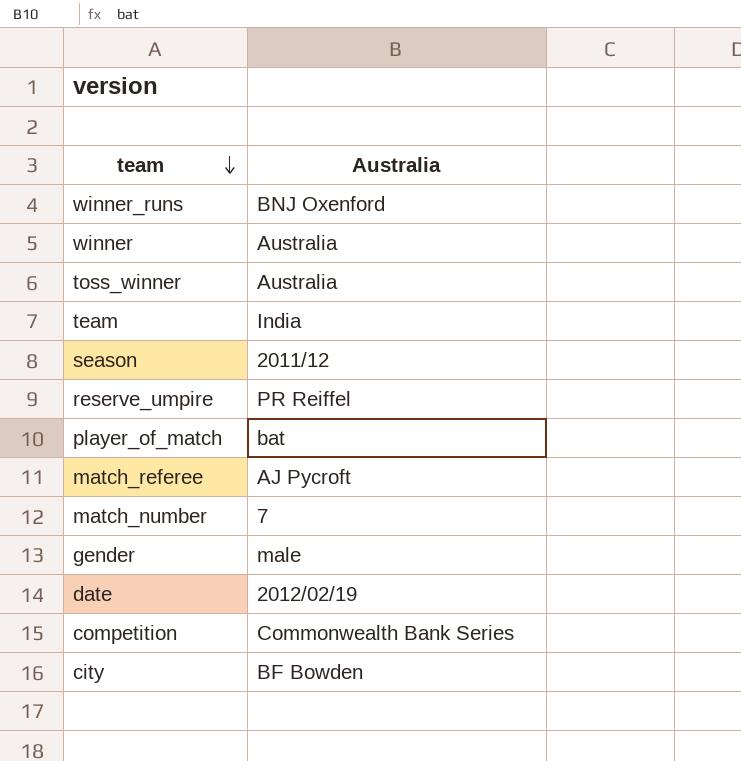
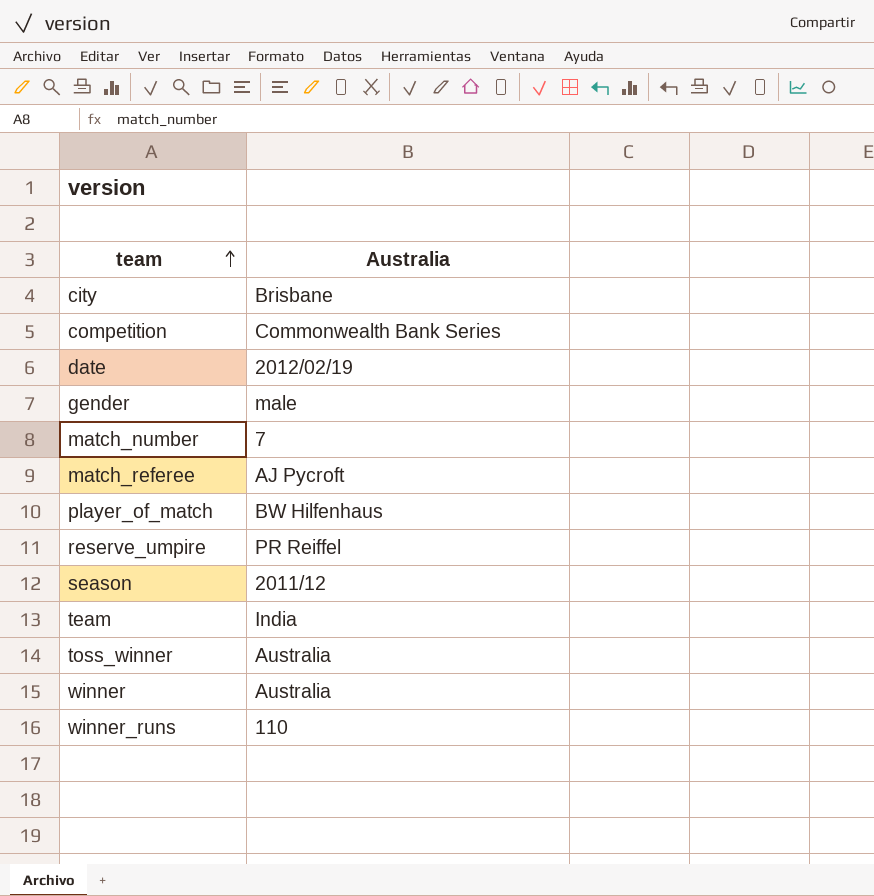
row order: team descending -> team ascending
city | Australia: BF Bowden -> Brisbane
player_of_match | Australia: bat -> BW Hilfenhaus
winner_runs | Australia: BNJ Oxenford -> 110

